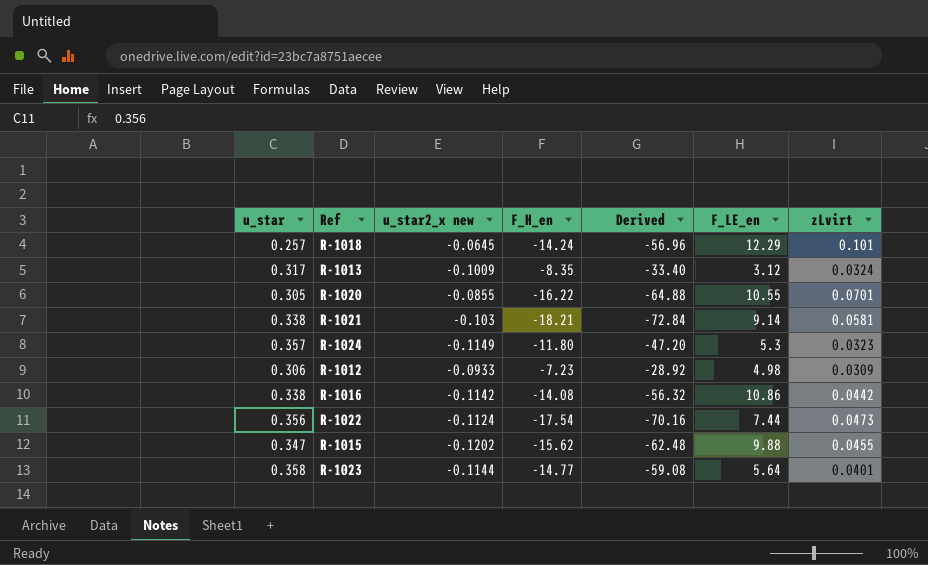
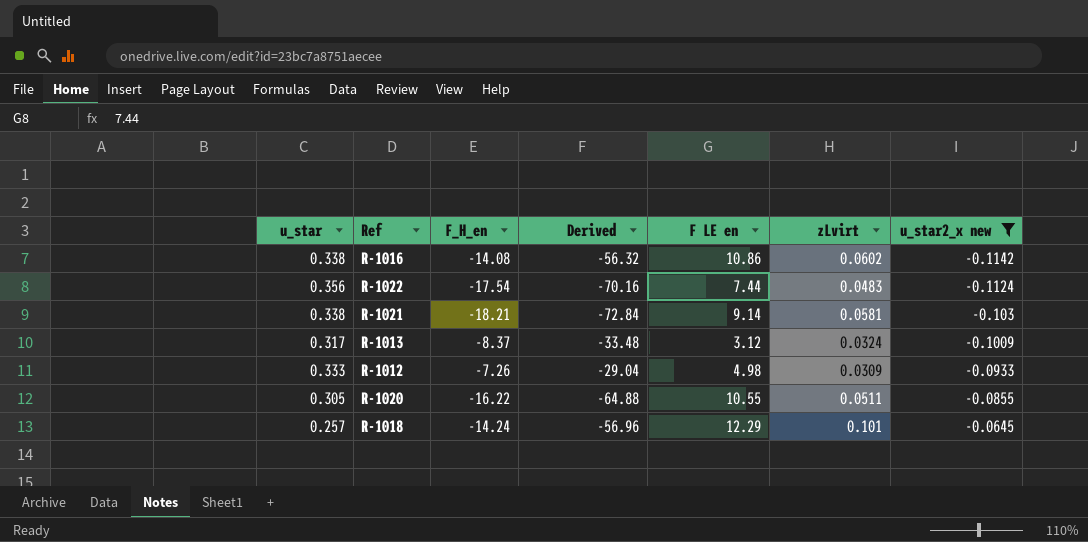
filter: none -> u_star2_x new >= -0.1142
row order: none -> u_star2_x new ascending
column name: F_LE_en -> F LE en
column u_star2_x new | position: 3 -> 7
R-1016 | zLvirt: 0.0442 -> 0.0602
R-1022 | zLvirt: 0.0473 -> 0.0483
R-1013 | F_H_en: -8.35 -> -8.37
R-1013 | Derived: -33.40 -> -33.48
R-1012 | u_star: 0.306 -> 0.333
R-1012 | F_H_en: -7.23 -> -7.26
R-1012 | Derived: -28.92 -> -29.04
R-1020 | zLvirt: 0.0701 -> 0.0511

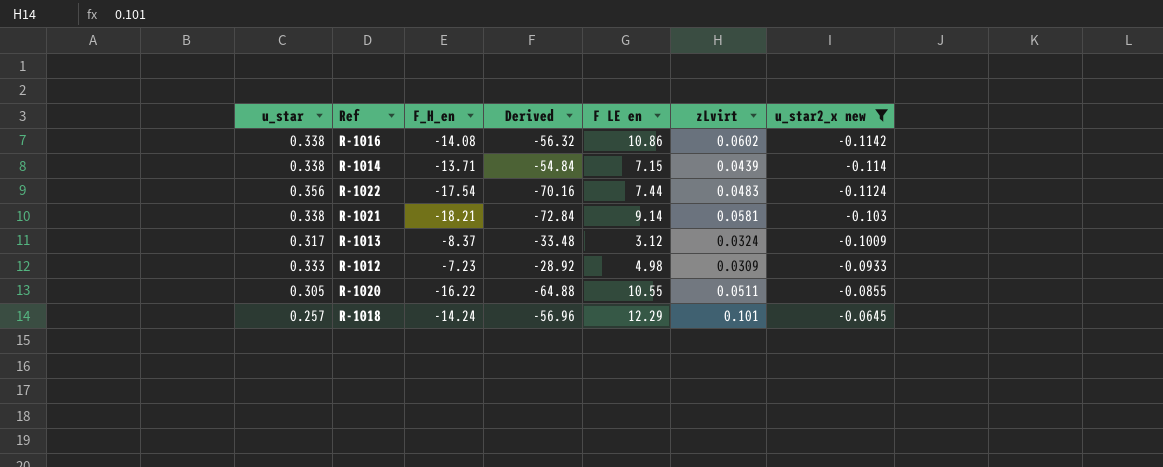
row R-1014: none -> 0.338 | -13.71 | -54.84 | 7.15 | 0.0439 | -0.114
R-1012 | F_H_en: -7.26 -> -7.23
R-1012 | Derived: -29.04 -> -28.92

